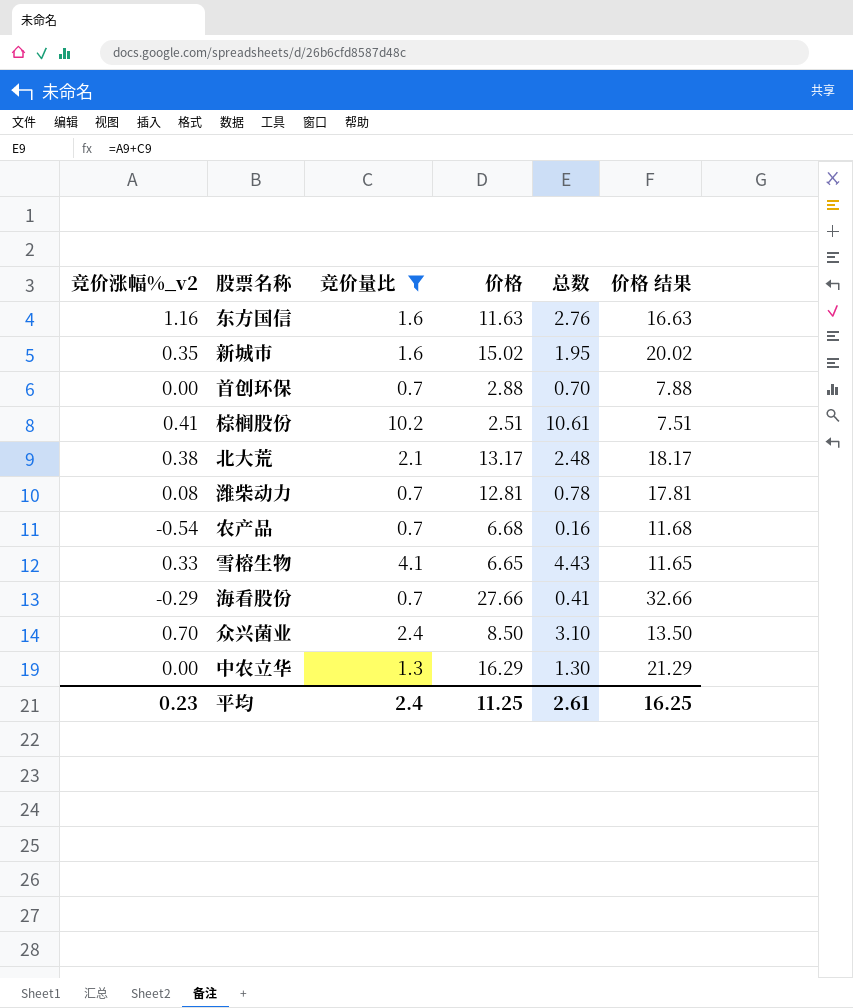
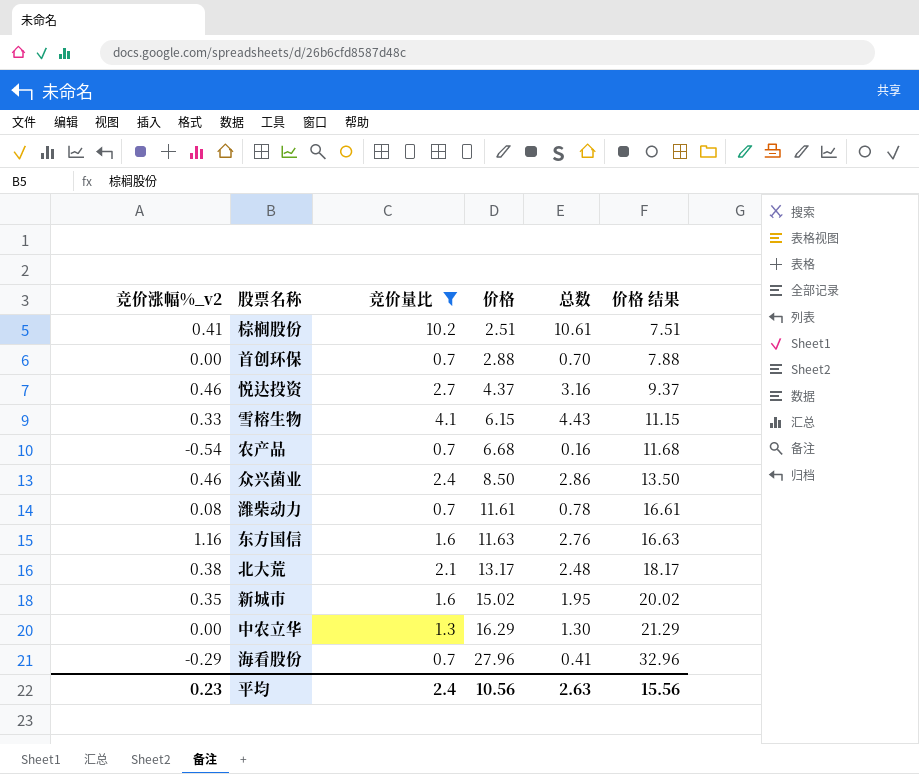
row order: none -> 价格 ascending
row 悦达投资: none -> 0.46 | 2.7 | 4.37 | 3.16 | 9.37
雪榕生物 | 价格: 6.65 -> 6.15
雪榕生物 | 价格 结果: 11.65 -> 11.15
众兴菌业 | 竞价涨幅%_v2: 0.70 -> 0.46
众兴菌业 | 总数: 3.10 -> 2.86
潍柴动力 | 价格: 12.81 -> 11.61
潍柴动力 | 价格 结果: 17.81 -> 16.61
海看股份 | 价格: 27.66 -> 27.96
海看股份 | 价格 结果: 32.66 -> 32.96
平均 | 价格: 11.25 -> 10.56
平均 | 总数: 2.61 -> 2.63
平均 | 价格 结果: 16.25 -> 15.56

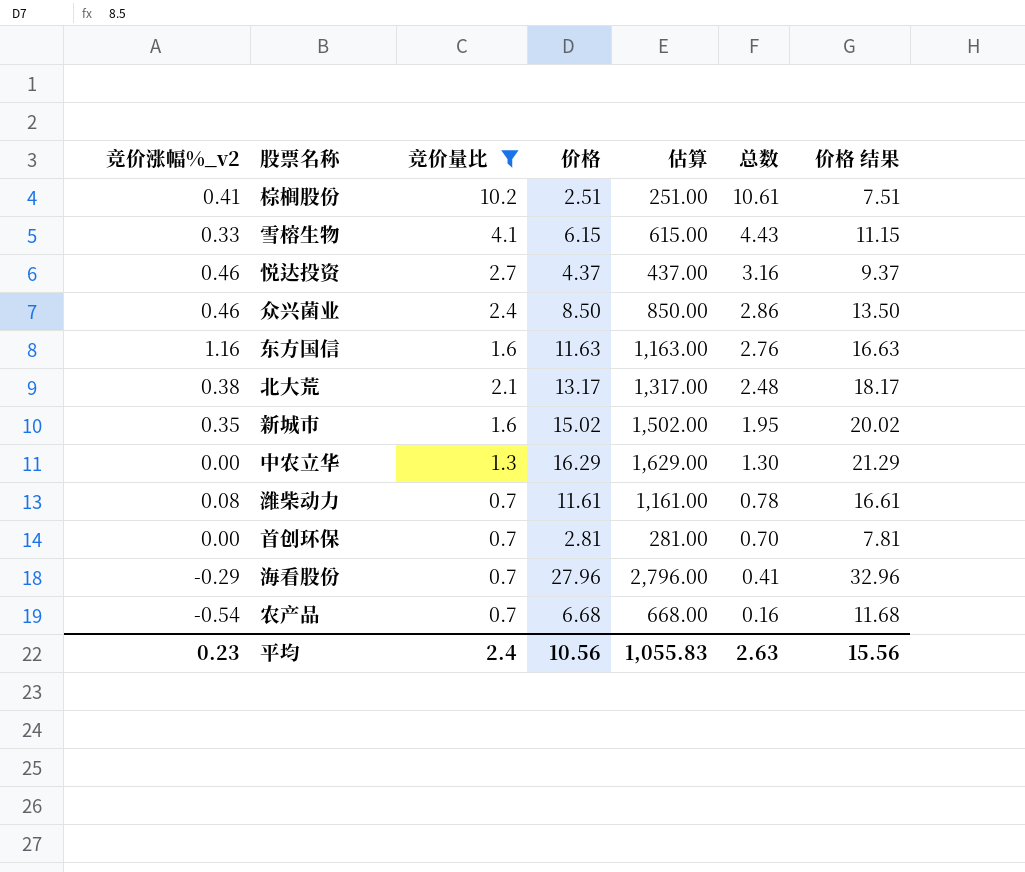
row order: 价格 ascending -> 总数 descending
column 估算 | formula: none -> [价格] * 100
首创环保 | 价格: 2.88 -> 2.81
首创环保 | 价格 结果: 7.88 -> 7.81

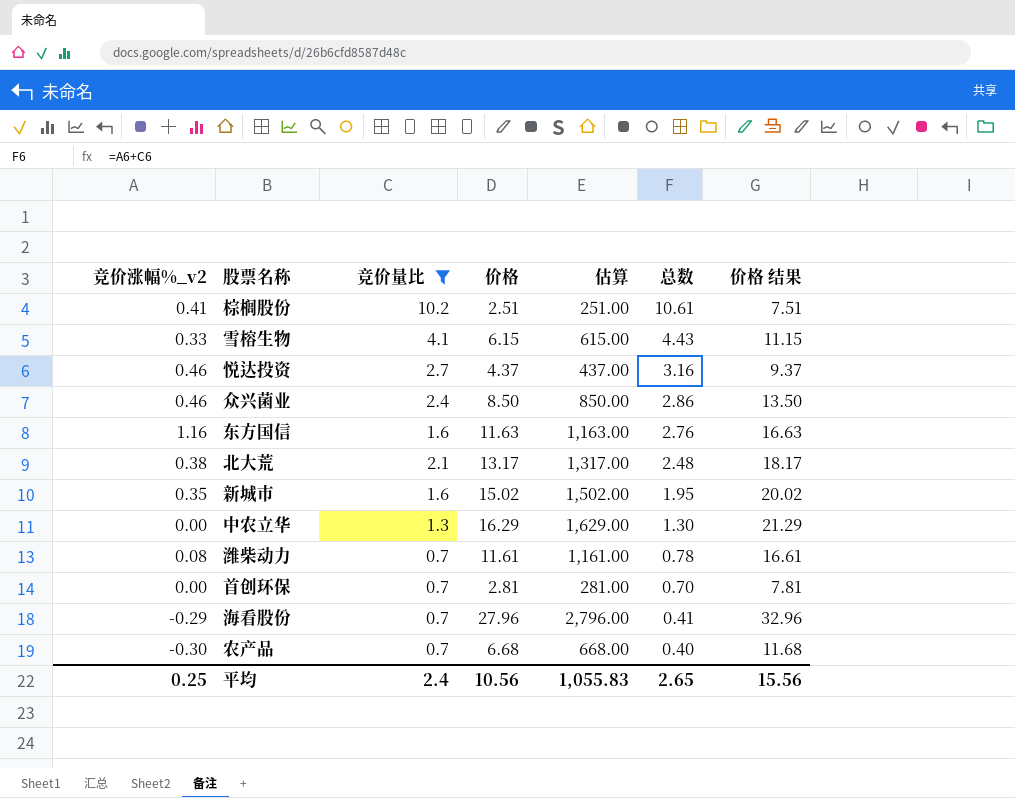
农产品 | 竞价涨幅%_v2: -0.54 -> -0.30
农产品 | 总数: 0.16 -> 0.40
平均 | 竞价涨幅%_v2: 0.23 -> 0.25
平均 | 总数: 2.63 -> 2.65

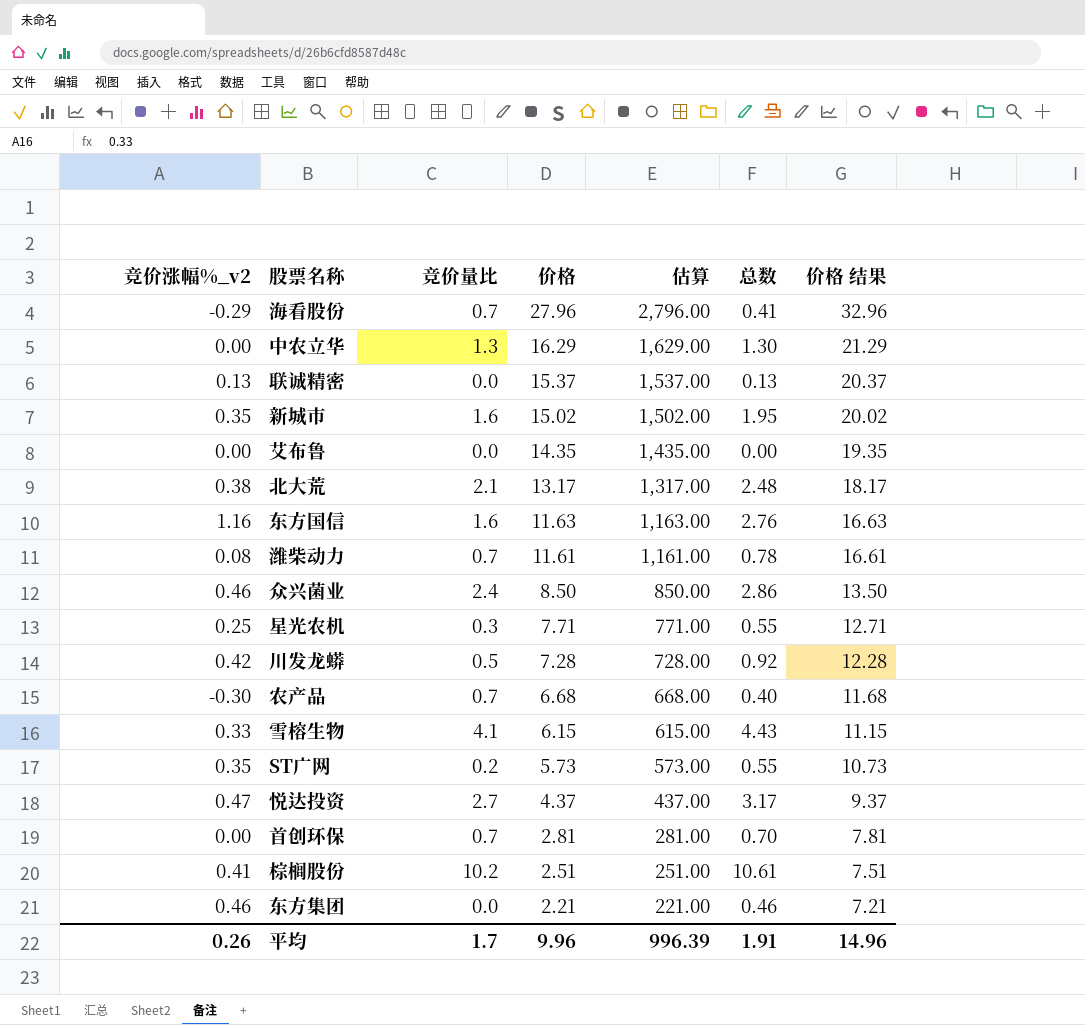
filter: 竞价量比 >= 0.7 -> none
row order: 总数 descending -> 价格 descending
悦达投资 | 竞价涨幅%_v2: 0.46 -> 0.47
悦达投资 | 总数: 3.16 -> 3.17
平均 | 竞价涨幅%_v2: 0.25 -> 0.26
平均 | 竞价量比: 2.4 -> 1.7
平均 | 价格: 10.56 -> 9.96
平均 | 估算: 1,055.83 -> 996.39
平均 | 总数: 2.65 -> 1.91
平均 | 价格 结果: 15.56 -> 14.96

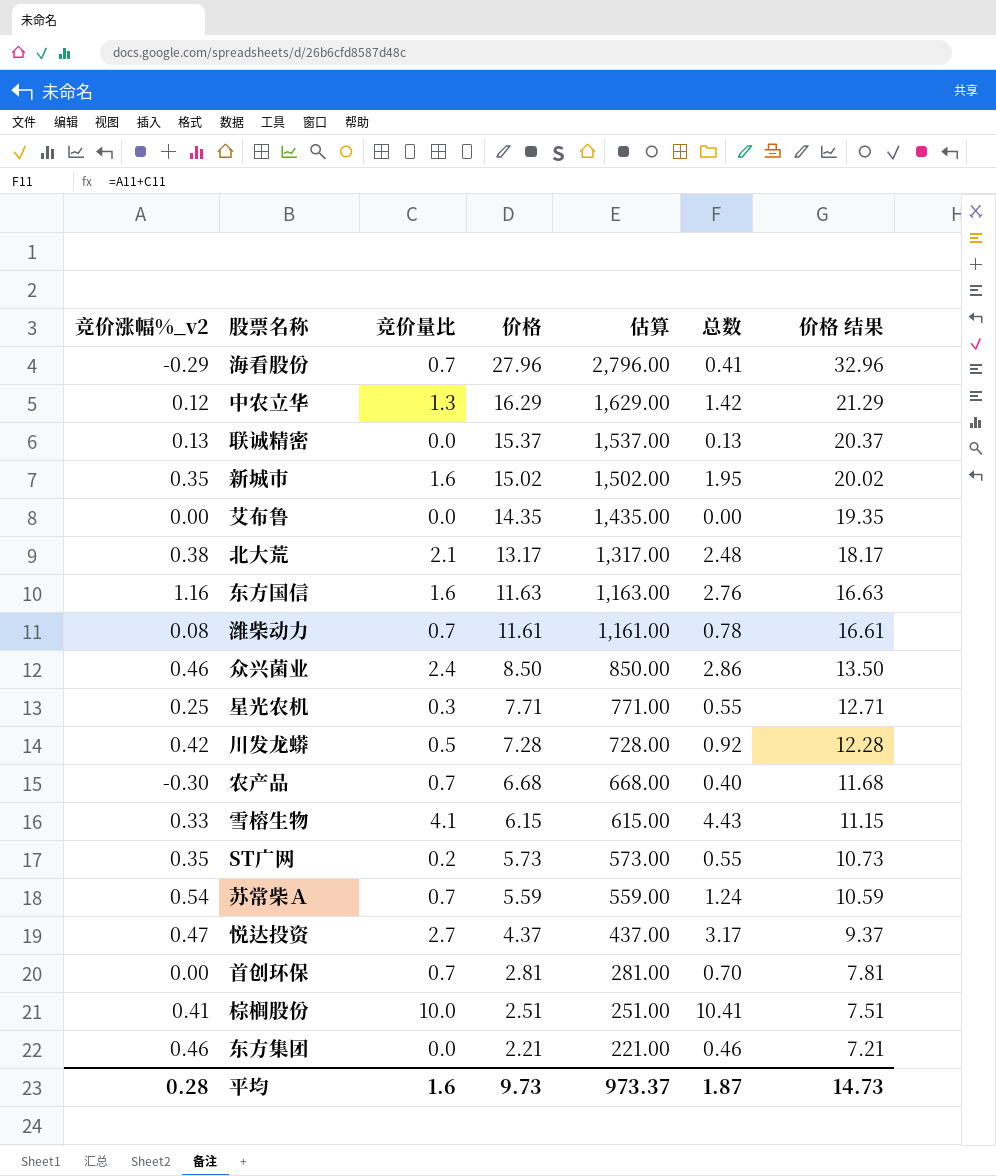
中农立华 | 竞价涨幅%_v2: 0.00 -> 0.12
中农立华 | 总数: 1.30 -> 1.42
row 苏常柴Ａ: none -> 0.54 | 0.7 | 5.59 | 559.00 | 1.24 | 10.59
棕榈股份 | 竞价量比: 10.2 -> 10.0
棕榈股份 | 总数: 10.61 -> 10.41
平均 | 竞价涨幅%_v2: 0.26 -> 0.28
平均 | 竞价量比: 1.7 -> 1.6
平均 | 价格: 9.96 -> 9.73
平均 | 估算: 996.39 -> 973.37
平均 | 总数: 1.91 -> 1.87
平均 | 价格 结果: 14.96 -> 14.73

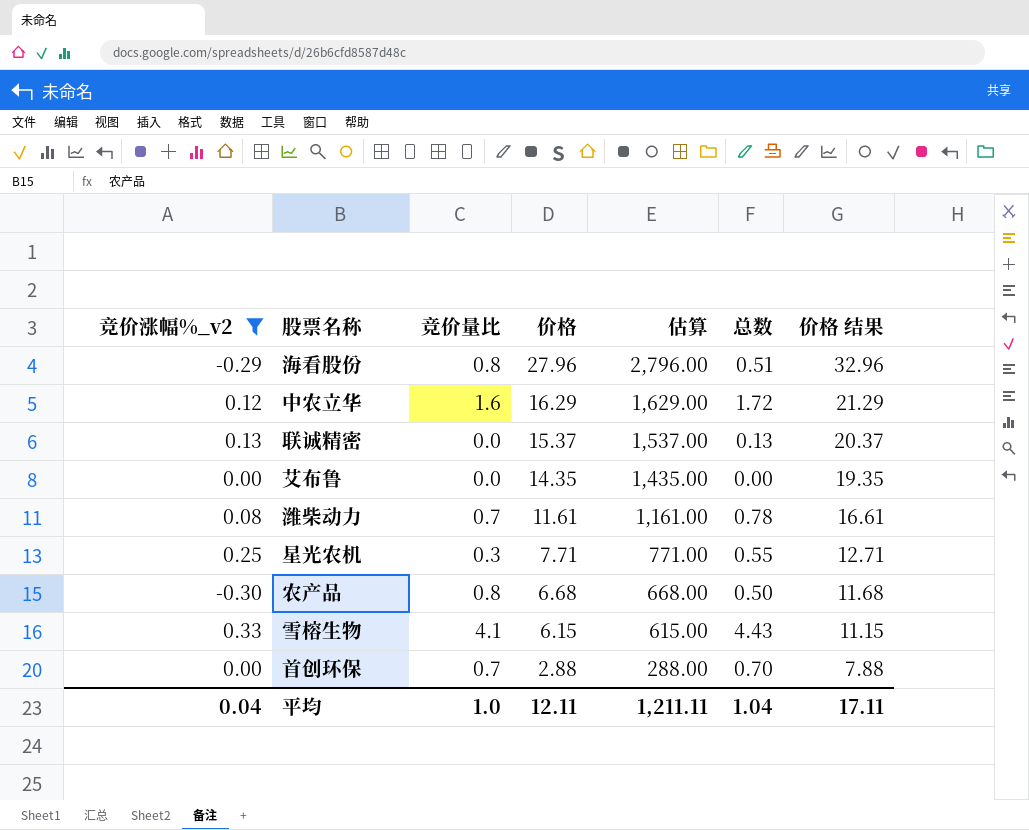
filter: none -> 竞价涨幅%_v2 <= 0.33
海看股份 | 竞价量比: 0.7 -> 0.8
海看股份 | 总数: 0.41 -> 0.51
中农立华 | 竞价量比: 1.3 -> 1.6
中农立华 | 总数: 1.42 -> 1.72
农产品 | 竞价量比: 0.7 -> 0.8
农产品 | 总数: 0.40 -> 0.50
首创环保 | 价格: 2.81 -> 2.88
首创环保 | 估算: 281.00 -> 288.00
首创环保 | 价格 结果: 7.81 -> 7.88
平均 | 竞价涨幅%_v2: 0.28 -> 0.04
平均 | 竞价量比: 1.6 -> 1.0
平均 | 价格: 9.73 -> 12.11
平均 | 估算: 973.37 -> 1,211.11
平均 | 总数: 1.87 -> 1.04
平均 | 价格 结果: 14.73 -> 17.11

